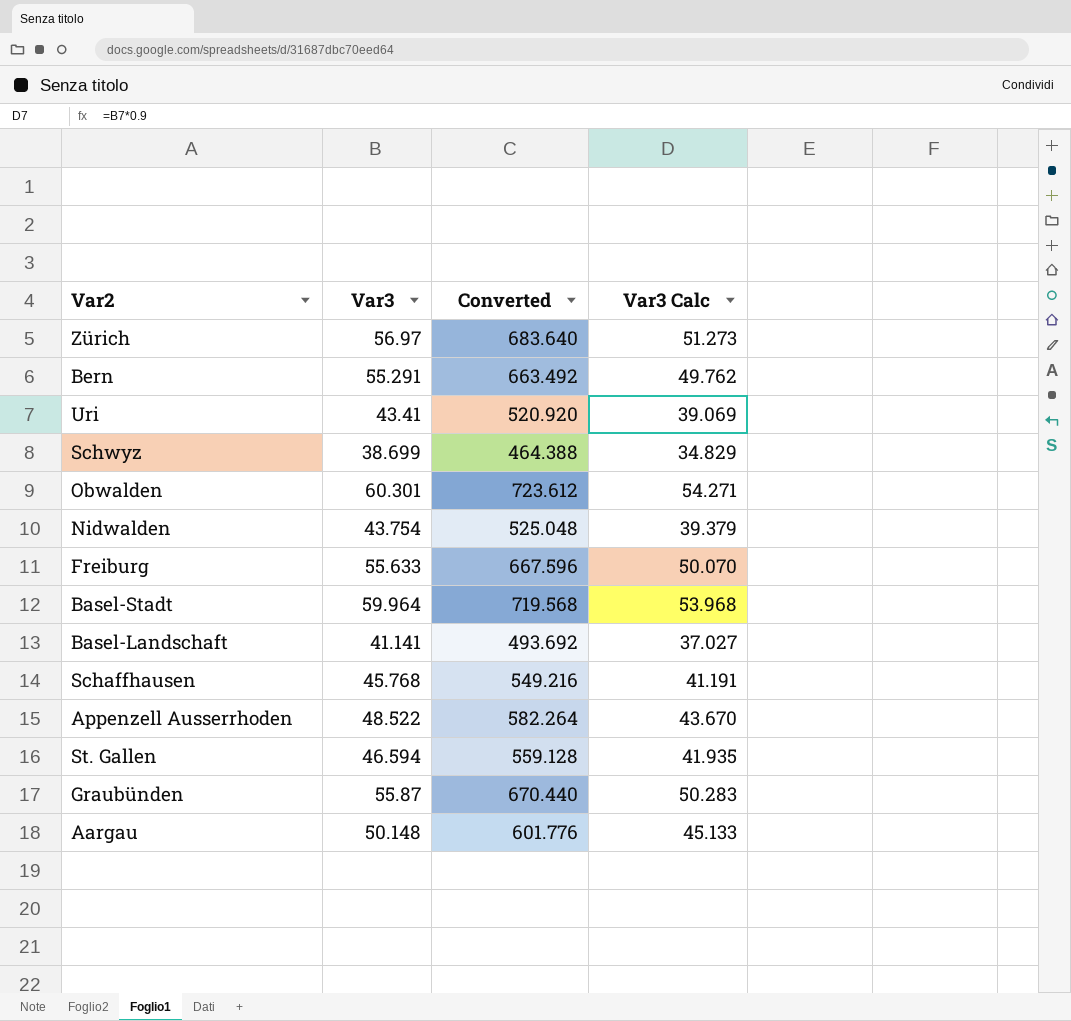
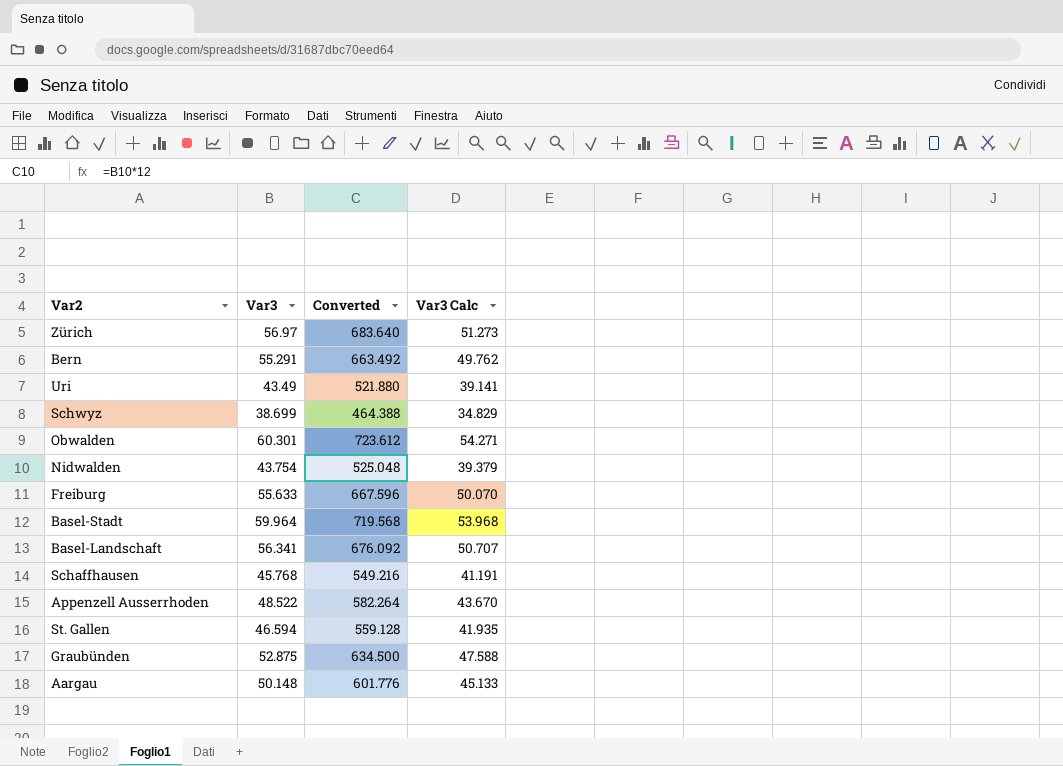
Uri | Var3: 43.41 -> 43.49
Uri | Converted: 520.920 -> 521.880
Uri | Var3 Calc: 39.069 -> 39.141
Basel-Landschaft | Var3: 41.141 -> 56.341
Basel-Landschaft | Converted: 493.692 -> 676.092
Basel-Landschaft | Var3 Calc: 37.027 -> 50.707
Graubünden | Var3: 55.87 -> 52.875
Graubünden | Converted: 670.440 -> 634.500
Graubünden | Var3 Calc: 50.283 -> 47.588

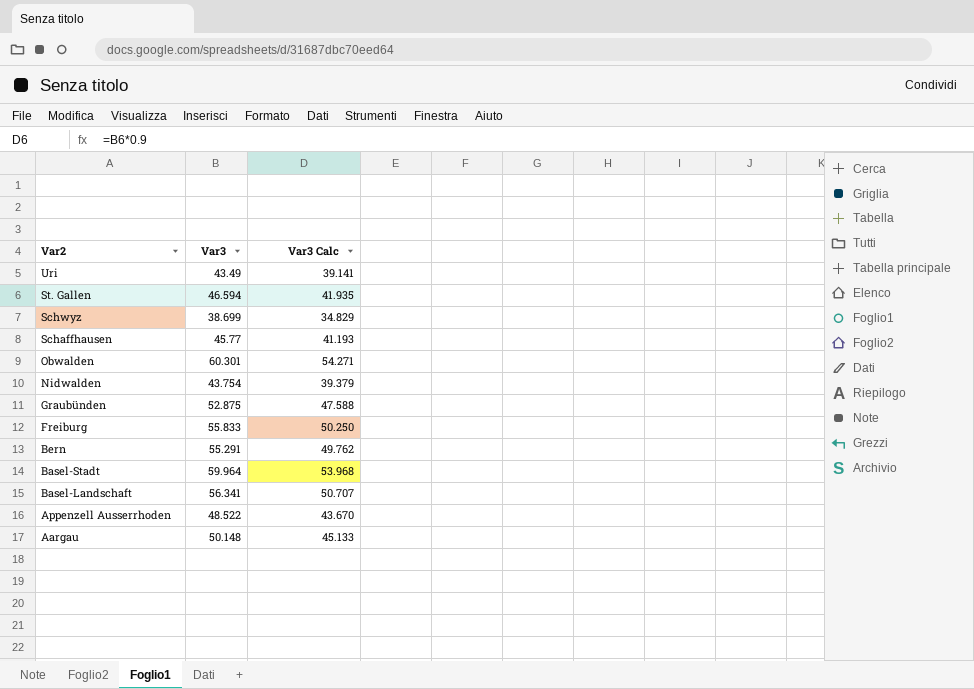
row order: none -> Var2 descending
column Converted | formula: [Var3] * 12 -> none
row Zürich: 56.97 | 683.640 | 51.273 -> none
Schaffhausen | Var3: 45.768 -> 45.77
Schaffhausen | Var3 Calc: 41.191 -> 41.193
Freiburg | Var3: 55.633 -> 55.833
Freiburg | Var3 Calc: 50.070 -> 50.250

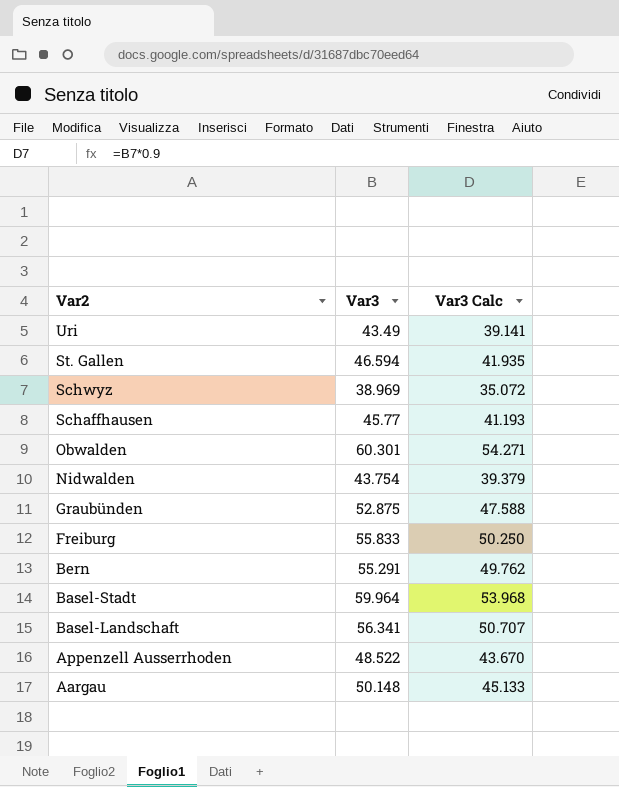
Schwyz | Var3: 38.699 -> 38.969
Schwyz | Var3 Calc: 34.829 -> 35.072

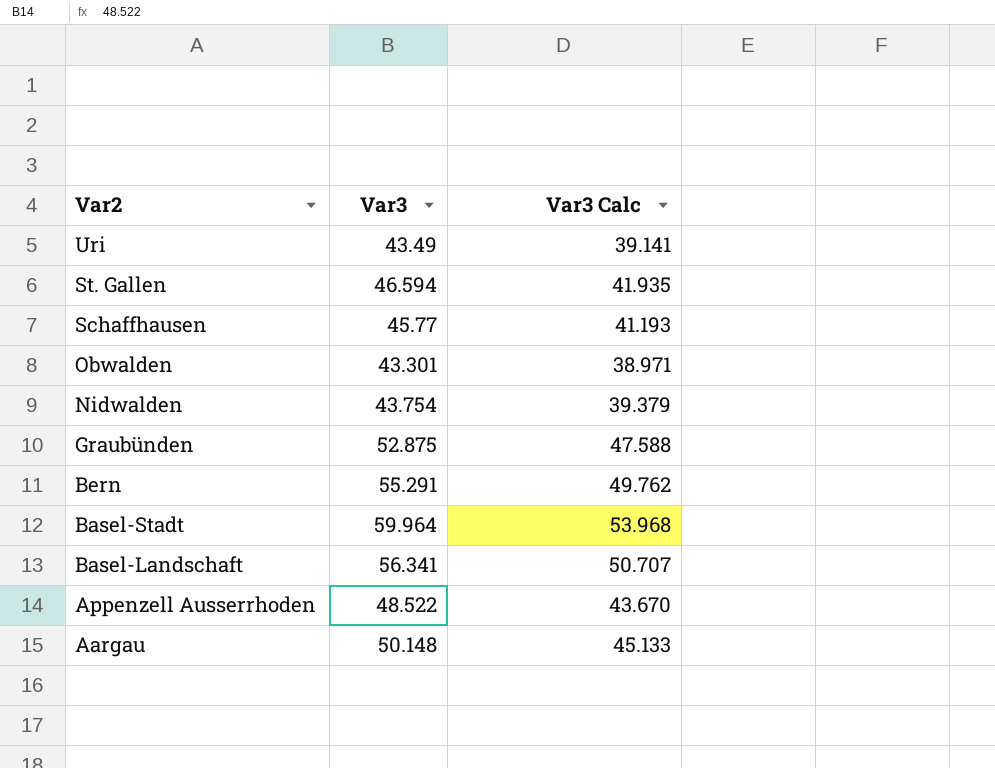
row Schwyz: 38.969 | 35.072 -> none
row Freiburg: 55.833 | 50.250 -> none
Obwalden | Var3: 60.301 -> 43.301
Obwalden | Var3 Calc: 54.271 -> 38.971

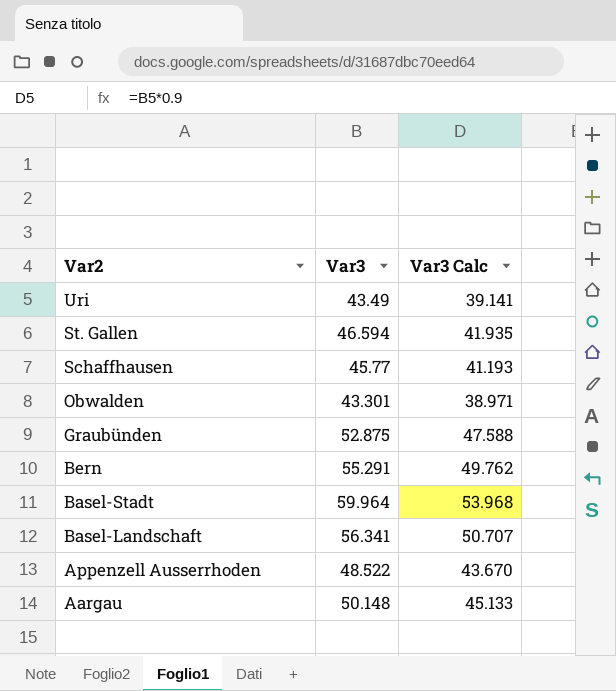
row Nidwalden: 43.754 | 39.379 -> none

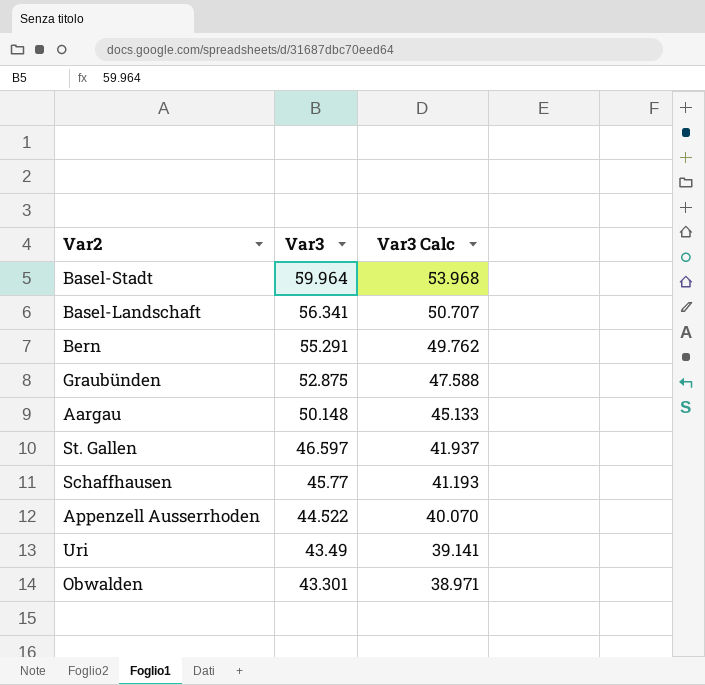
row order: Var2 descending -> Var3 descending
St. Gallen | Var3: 46.594 -> 46.597
St. Gallen | Var3 Calc: 41.935 -> 41.937
Appenzell Ausserrhoden | Var3: 48.522 -> 44.522
Appenzell Ausserrhoden | Var3 Calc: 43.670 -> 40.070

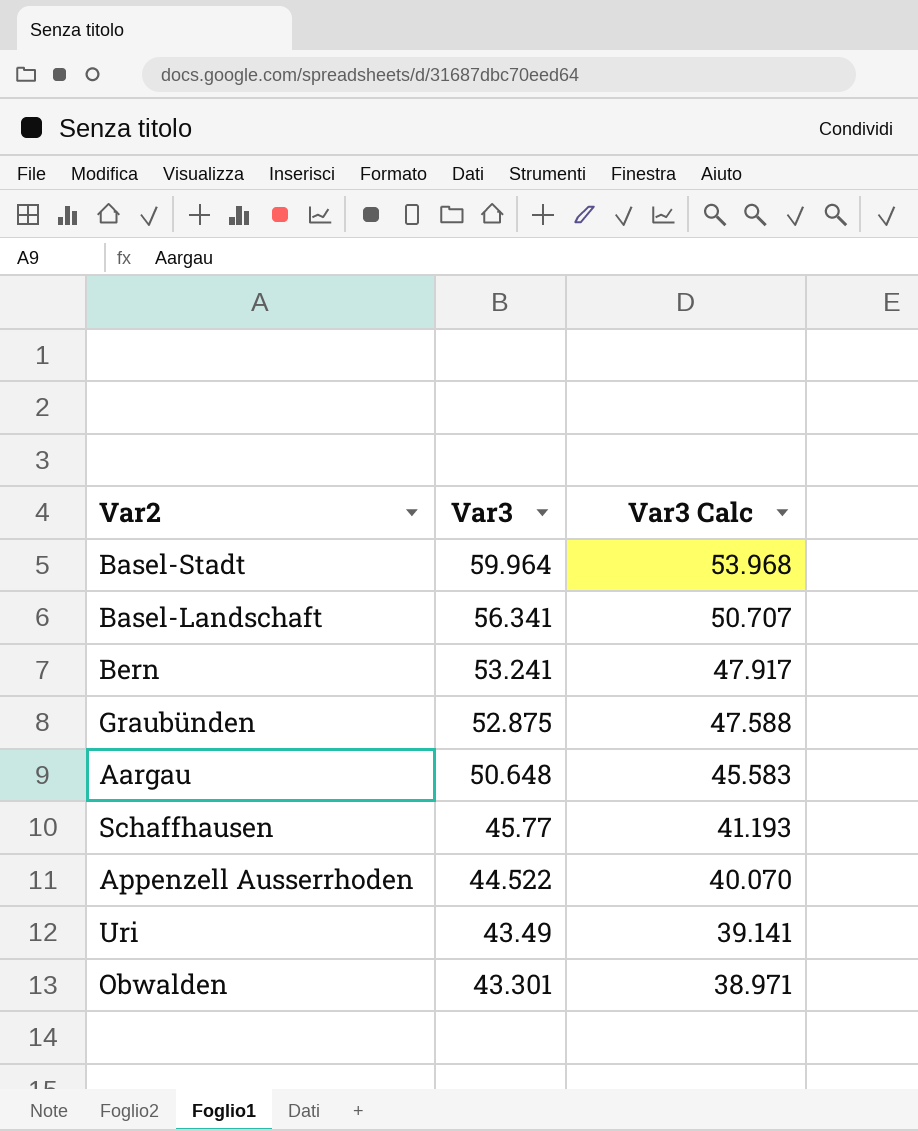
row St. Gallen: 46.597 | 41.937 -> none
Bern | Var3: 55.291 -> 53.241
Bern | Var3 Calc: 49.762 -> 47.917
Aargau | Var3: 50.148 -> 50.648
Aargau | Var3 Calc: 45.133 -> 45.583

